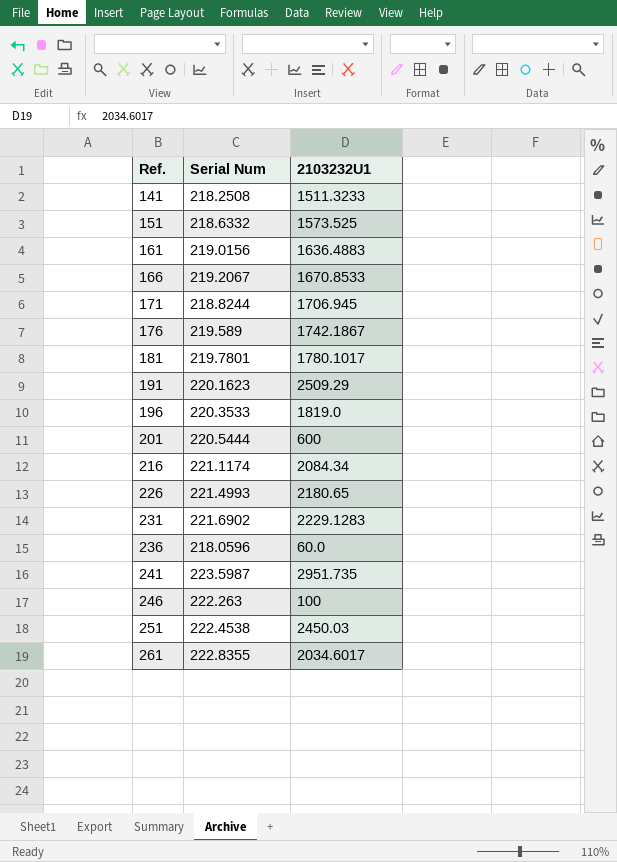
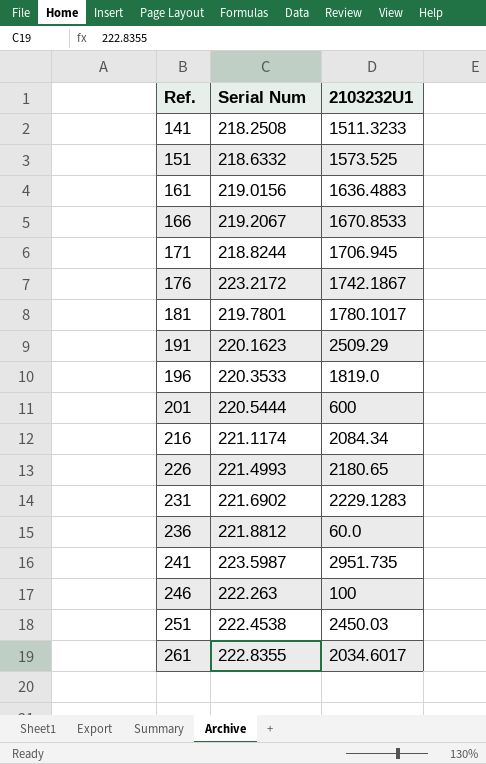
176 | Serial Num: 219.589 -> 223.2172
236 | Serial Num: 218.0596 -> 221.8812

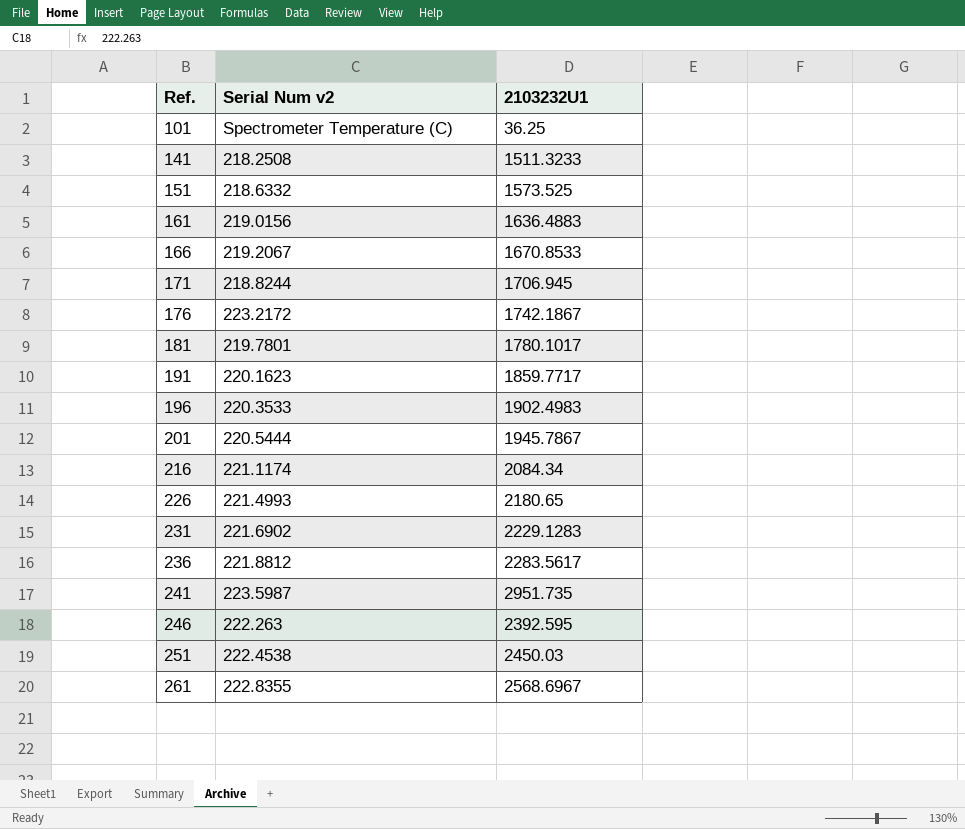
column name: Serial Num -> Serial Num v2
row 101: none -> Spectrometer Temperature (C) | 36.25
191 | 2103232U1: 2509.29 -> 1859.7717
196 | 2103232U1: 1819.0 -> 1902.4983
201 | 2103232U1: 600 -> 1945.7867
236 | 2103232U1: 60.0 -> 2283.5617
246 | 2103232U1: 100 -> 2392.595
261 | 2103232U1: 2034.6017 -> 2568.6967

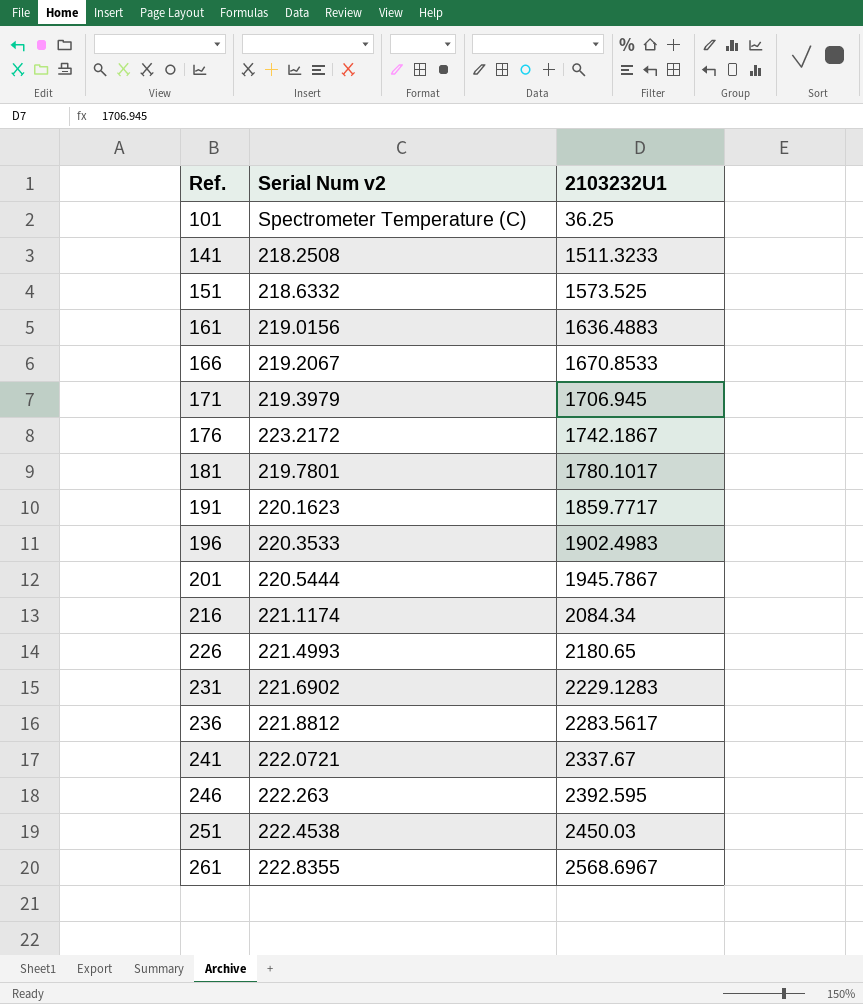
171 | Serial Num v2: 218.8244 -> 219.3979
241 | Serial Num v2: 223.5987 -> 222.0721
241 | 2103232U1: 2951.735 -> 2337.67

